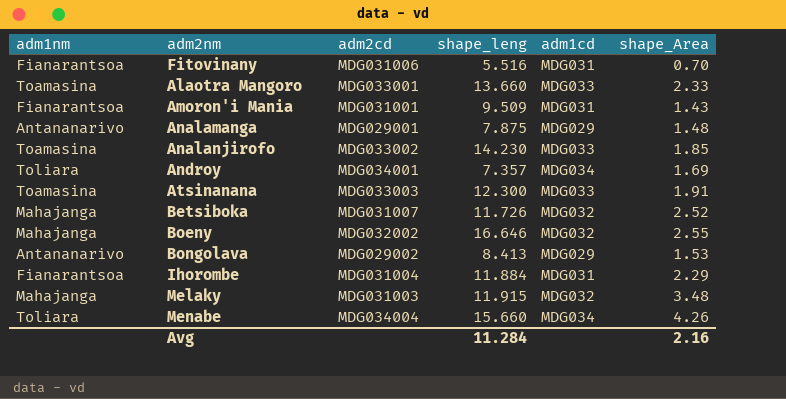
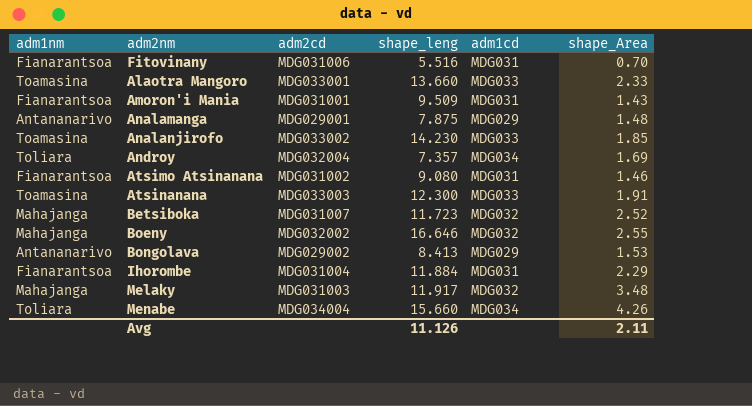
Androy | adm2cd: MDG034001 -> MDG032004
row Atsimo Atsinanana: none -> Fianarantsoa | MDG031002 | 9.080 | MDG031 | 1.46
Betsiboka | shape_leng: 11.726 -> 11.723
Melaky | shape_leng: 11.915 -> 11.917
Avg | shape_leng: 11.284 -> 11.126
Avg | shape_Area: 2.16 -> 2.11

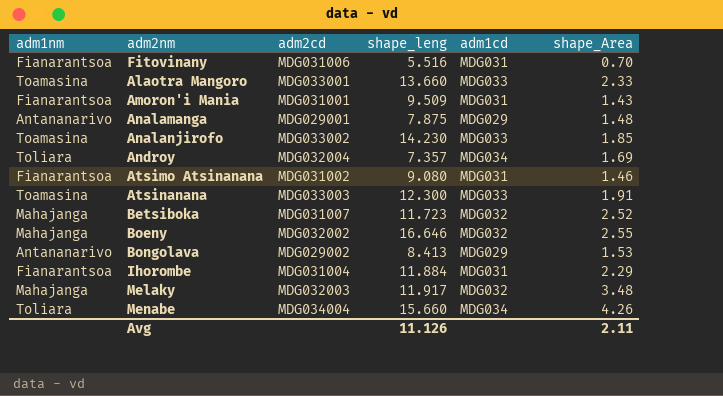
Melaky | adm2cd: MDG031003 -> MDG032003

